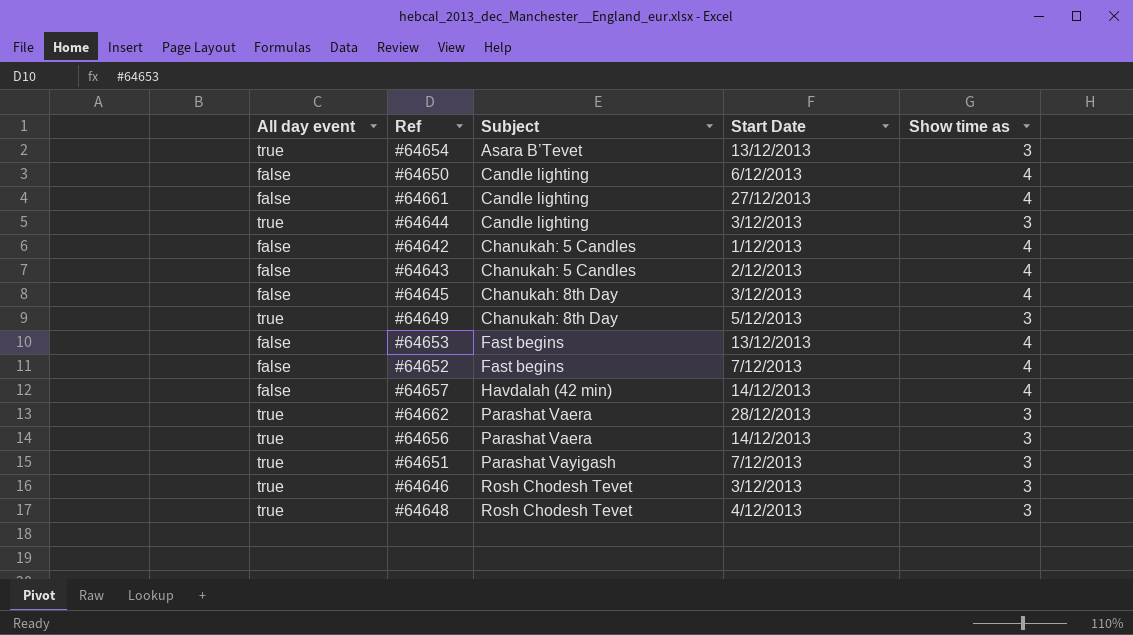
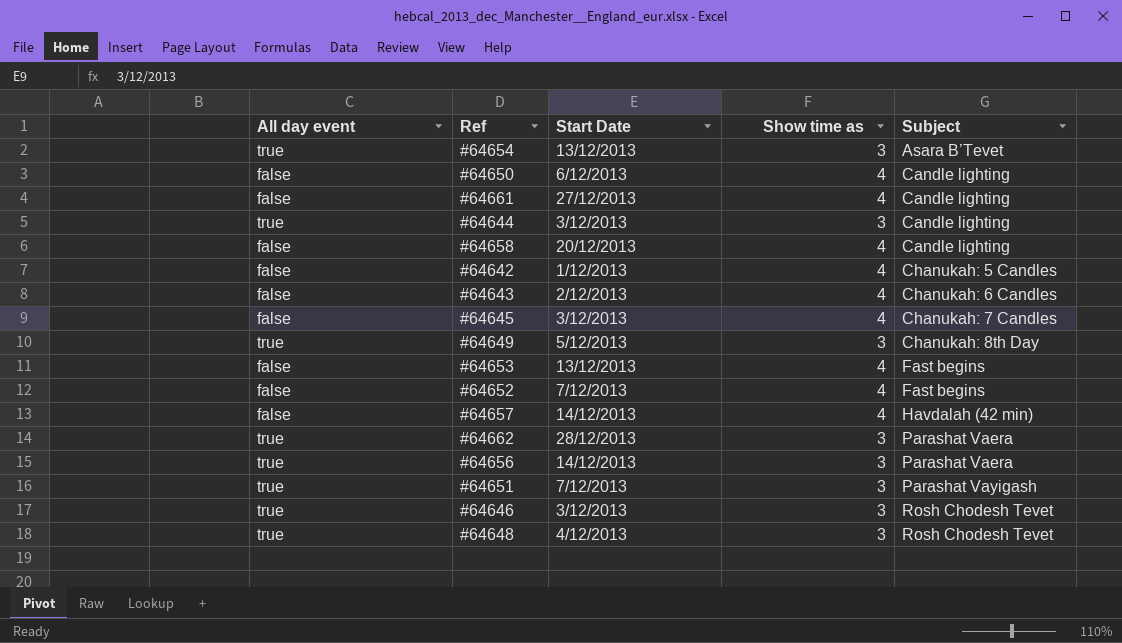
column Subject | position: 3 -> 5
row #64658: none -> false | 20/12/2013 | 4 | Candle lighting
#64643 | Subject: Chanukah: 5 Candles -> Chanukah: 6 Candles
#64645 | Subject: Chanukah: 8th Day -> Chanukah: 7 Candles

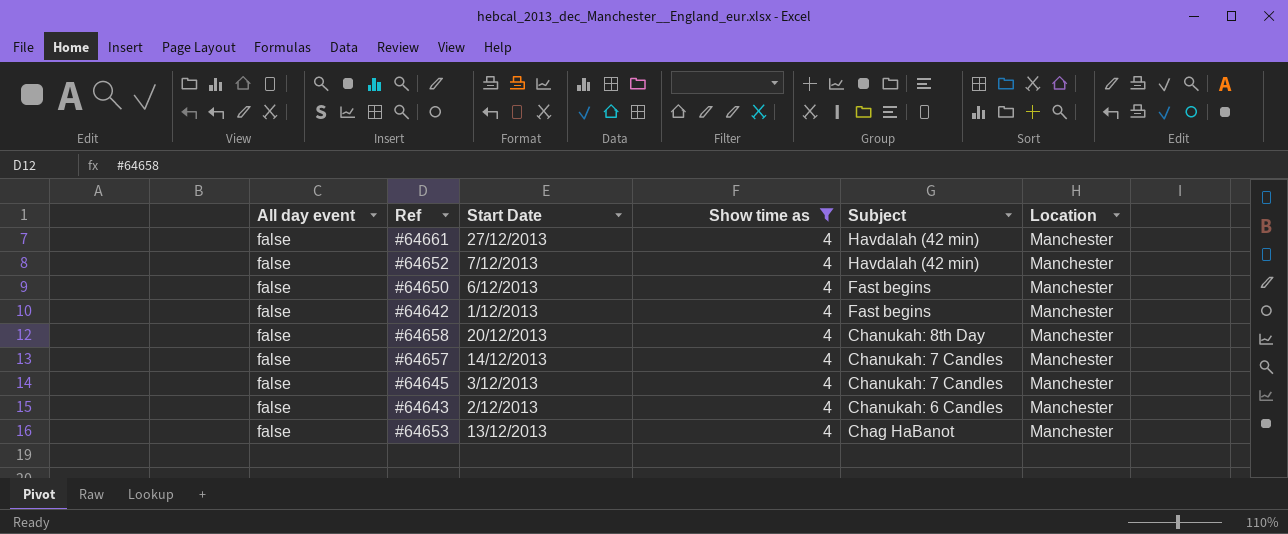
filter: none -> Show time as = 4
row order: Subject ascending -> Subject descending
column Location | position: none -> 6
#64661 | Subject: Candle lighting -> Havdalah (42 min)
#64652 | Subject: Fast begins -> Havdalah (42 min)
#64650 | Subject: Candle lighting -> Fast begins
#64642 | Subject: Chanukah: 5 Candles -> Fast begins
#64658 | Subject: Candle lighting -> Chanukah: 8th Day
#64657 | Subject: Havdalah (42 min) -> Chanukah: 7 Candles
#64653 | Subject: Fast begins -> Chag HaBanot

